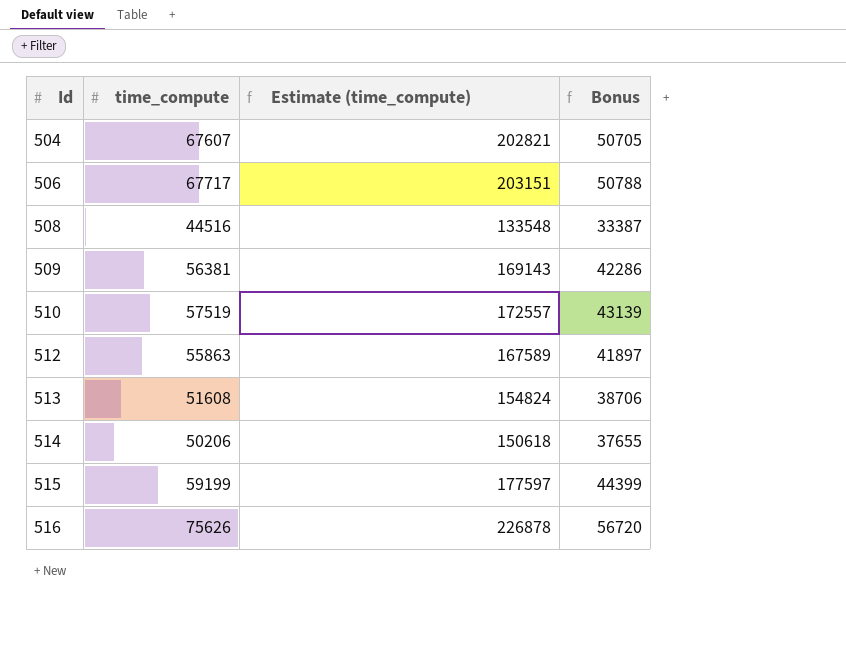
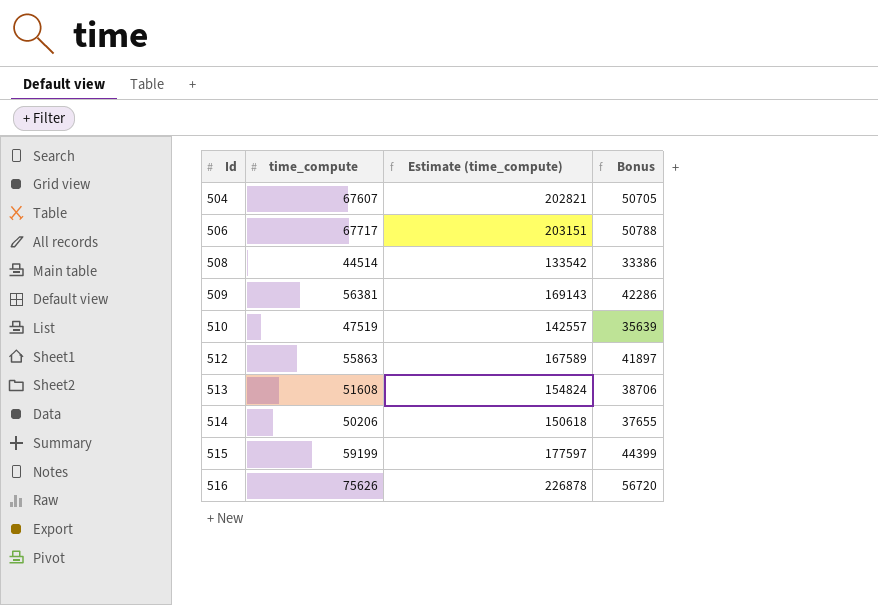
508 | time_compute: 44516 -> 44514
508 | Estimate (time_compute): 133548 -> 133542
508 | Bonus: 33387 -> 33386
510 | time_compute: 57519 -> 47519
510 | Estimate (time_compute): 172557 -> 142557
510 | Bonus: 43139 -> 35639

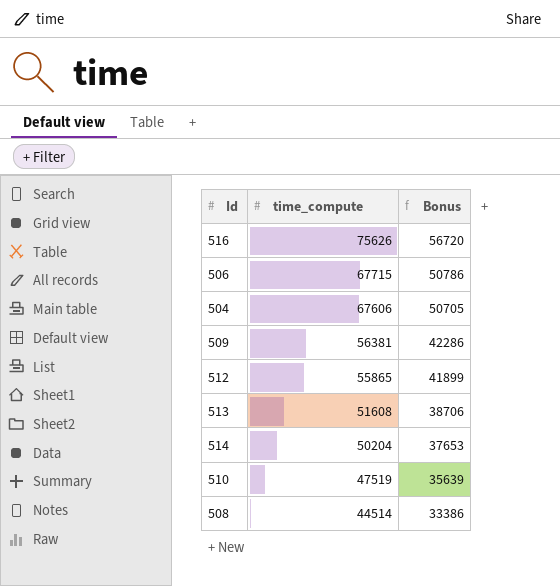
row order: Id ascending -> time_compute descending
column Estimate (time_compute) | formula: [time_compute] * 3 -> none
row 515: 59199 | 177597 | 44399 -> none
506 | time_compute: 67717 -> 67715
506 | Bonus: 50788 -> 50786
504 | time_compute: 67607 -> 67606
512 | time_compute: 55863 -> 55865
512 | Bonus: 41897 -> 41899
514 | time_compute: 50206 -> 50204
514 | Bonus: 37655 -> 37653

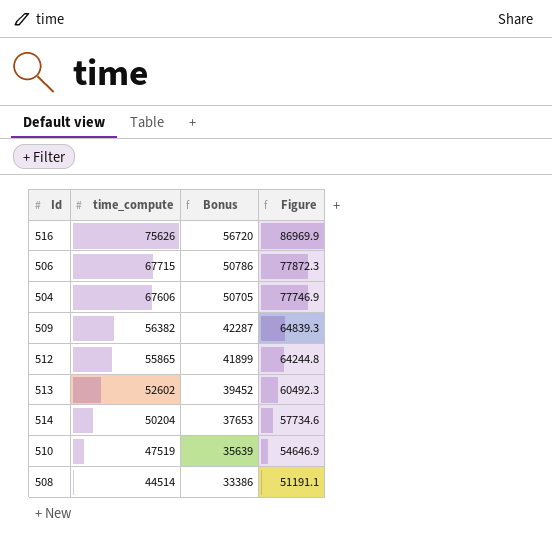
column Figure | formula: none -> [time_compute] * 1.15
509 | time_compute: 56381 -> 56382
509 | Bonus: 42286 -> 42287
513 | time_compute: 51608 -> 52602
513 | Bonus: 38706 -> 39452

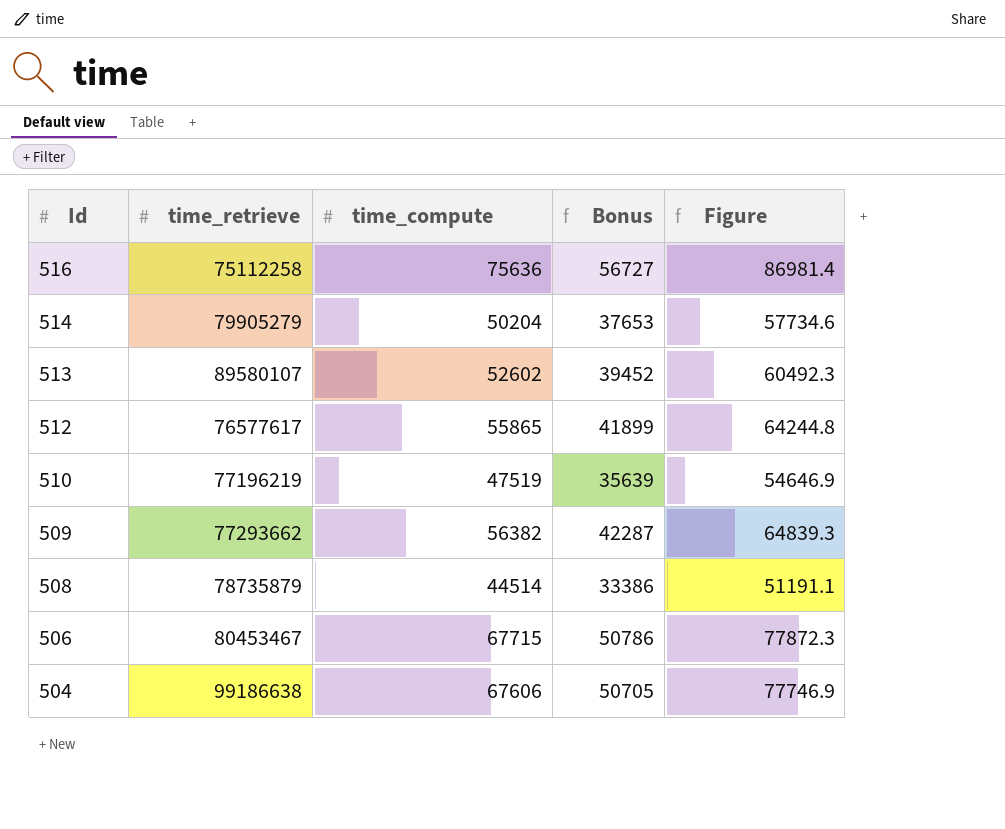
row order: time_compute descending -> Id descending
column time_retrieve | position: none -> 2
516 | time_compute: 75626 -> 75636
516 | Bonus: 56720 -> 56727
516 | Figure: 86969.9 -> 86981.4

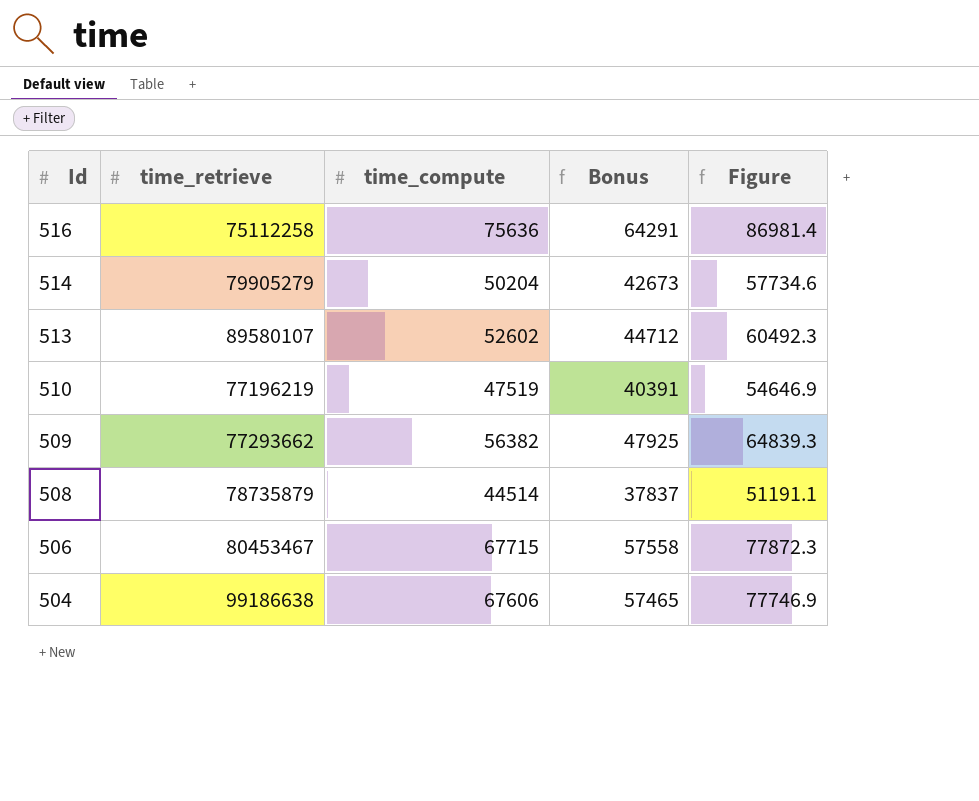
column Bonus | formula: [time_compute] * 0.75 -> [time_compute] * 0.85
row 512: 76577617 | 55865 | 41899 | 64244.8 -> none

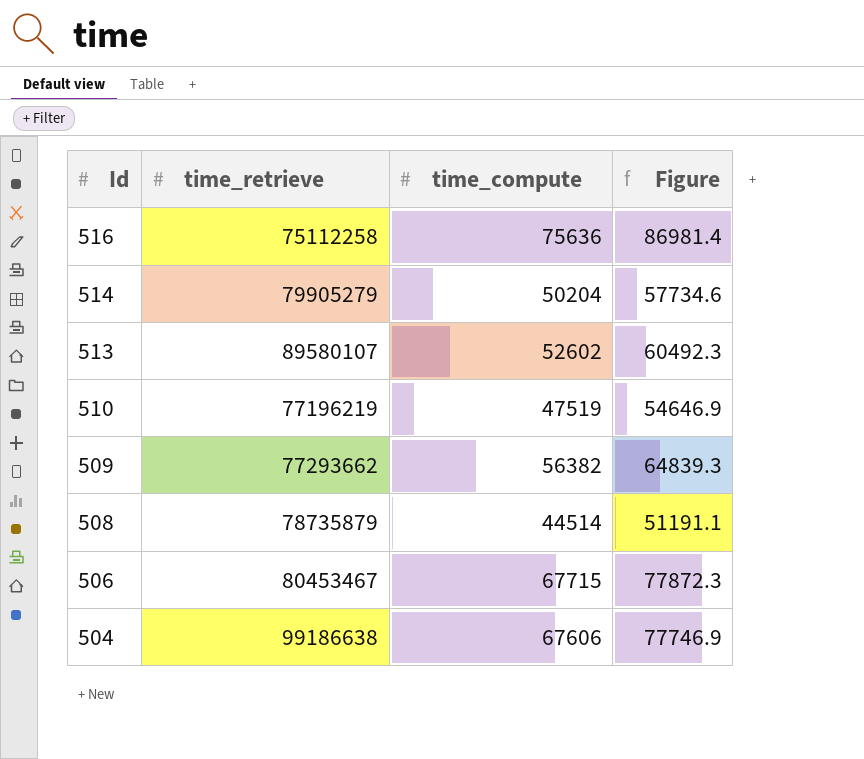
column Bonus | formula: [time_compute] * 0.85 -> none

